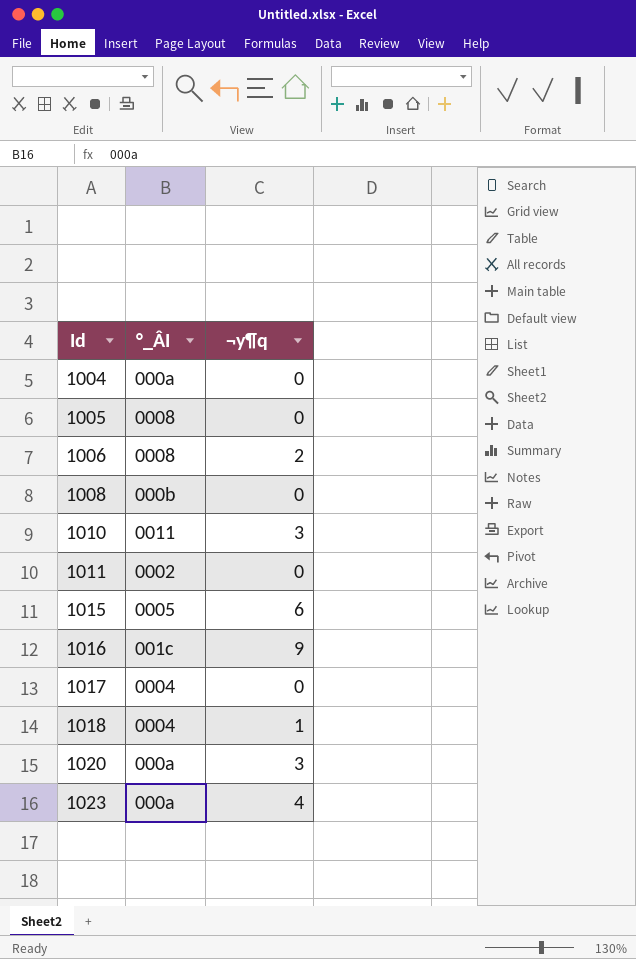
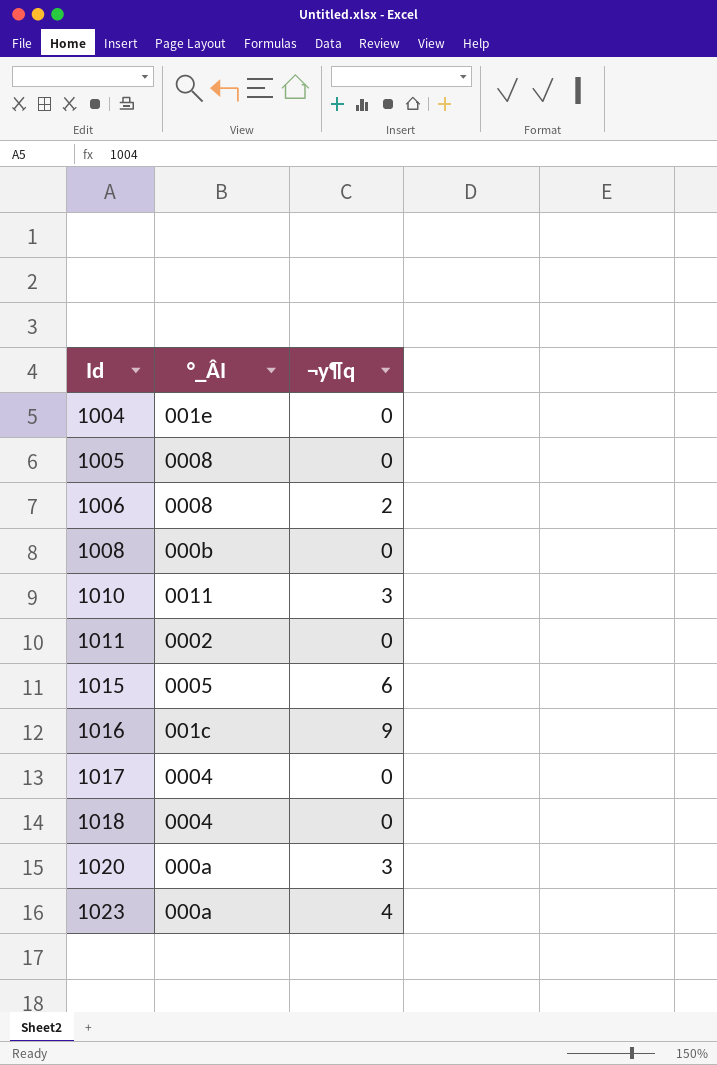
1004 | °_ÂI: 000a -> 001e
1018 | ¬y¶q: 1 -> 0

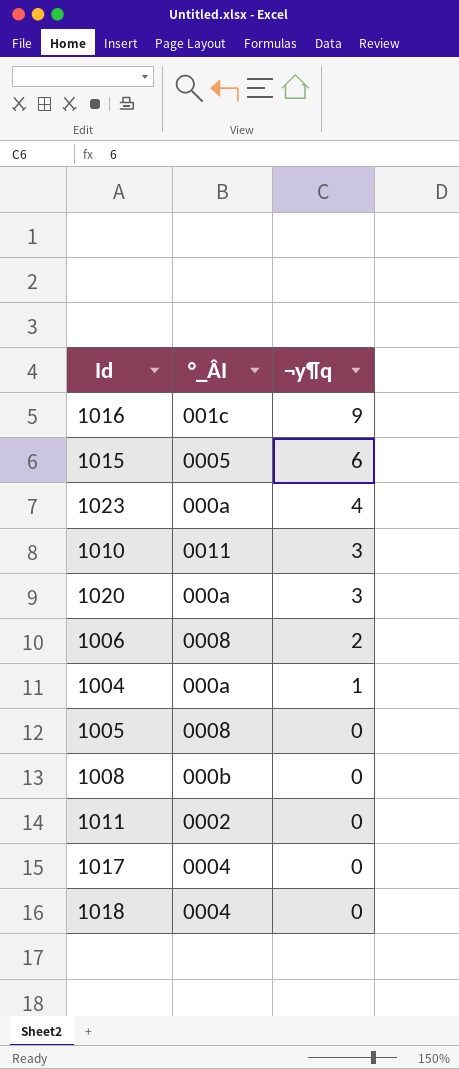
row order: Id ascending -> ¬y¶q descending
1004 | °_ÂI: 001e -> 000a
1004 | ¬y¶q: 0 -> 1

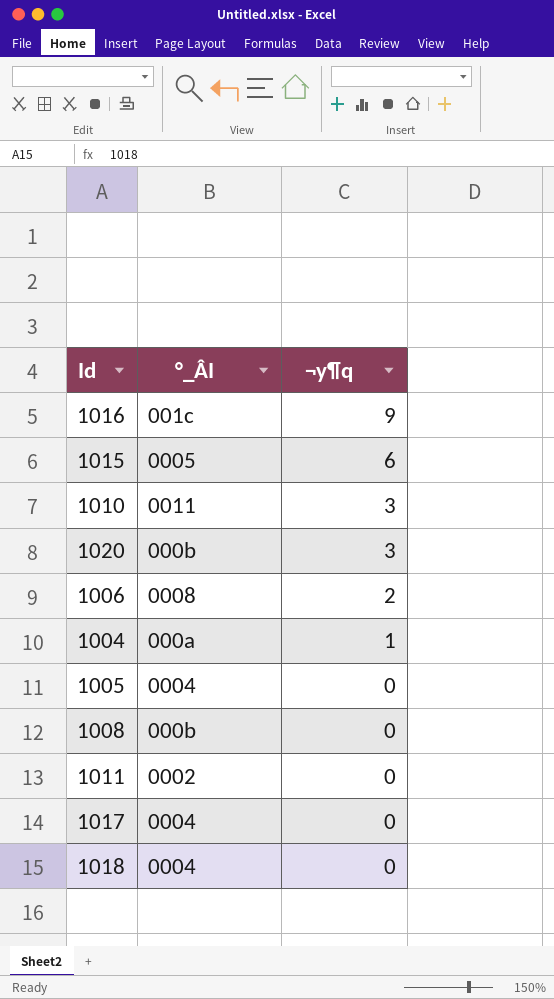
row 1023: 000a | 4 -> none
1020 | °_ÂI: 000a -> 000b
1005 | °_ÂI: 0008 -> 0004

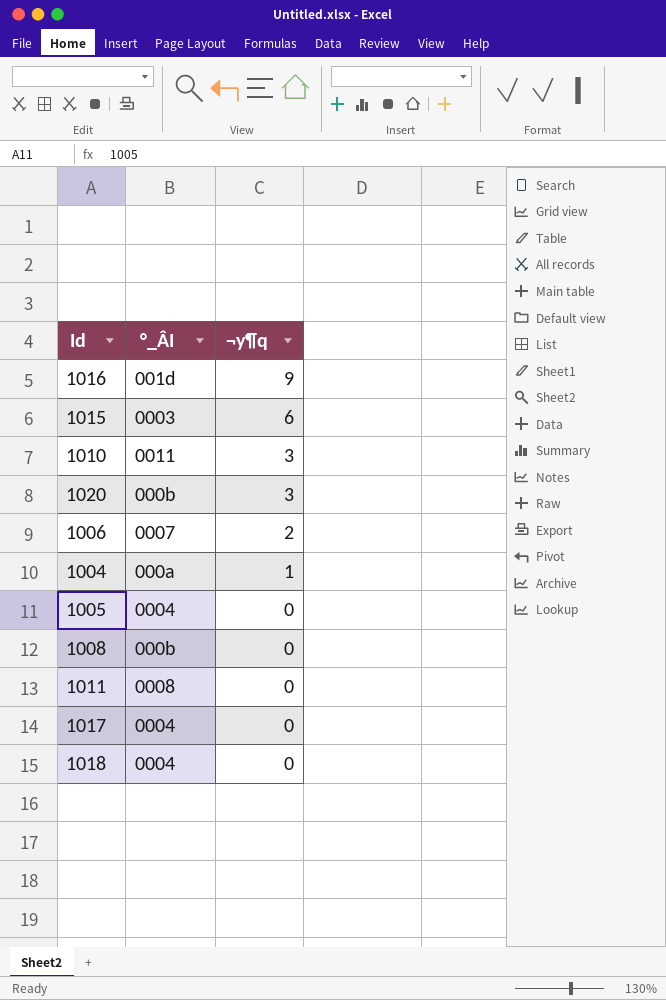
1016 | °_ÂI: 001c -> 001d
1015 | °_ÂI: 0005 -> 0003
1006 | °_ÂI: 0008 -> 0007
1011 | °_ÂI: 0002 -> 0008

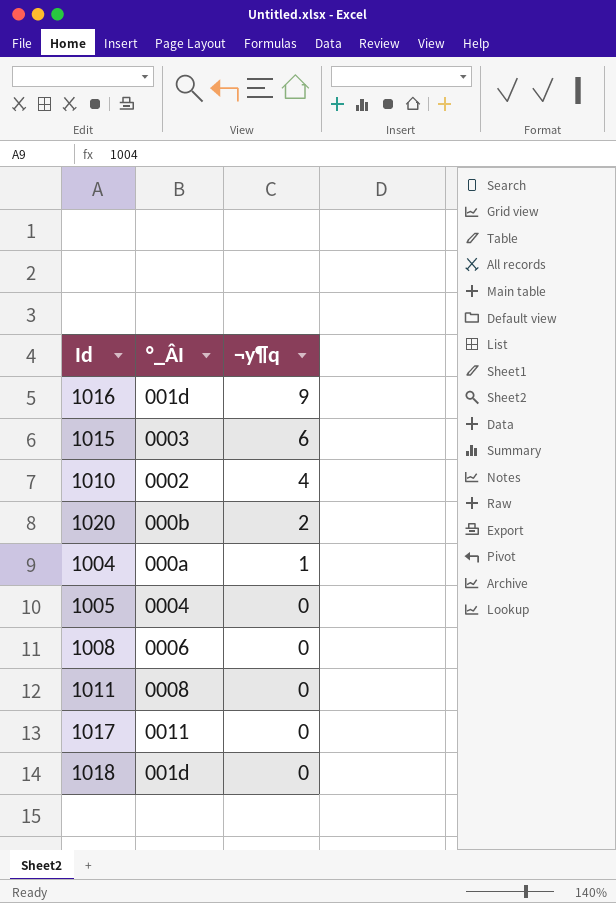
row 1006: 0007 | 2 -> none
1010 | °_ÂI: 0011 -> 0002
1010 | ¬y¶q: 3 -> 4
1020 | ¬y¶q: 3 -> 2
1008 | °_ÂI: 000b -> 0006
1017 | °_ÂI: 0004 -> 0011
1018 | °_ÂI: 0004 -> 001d

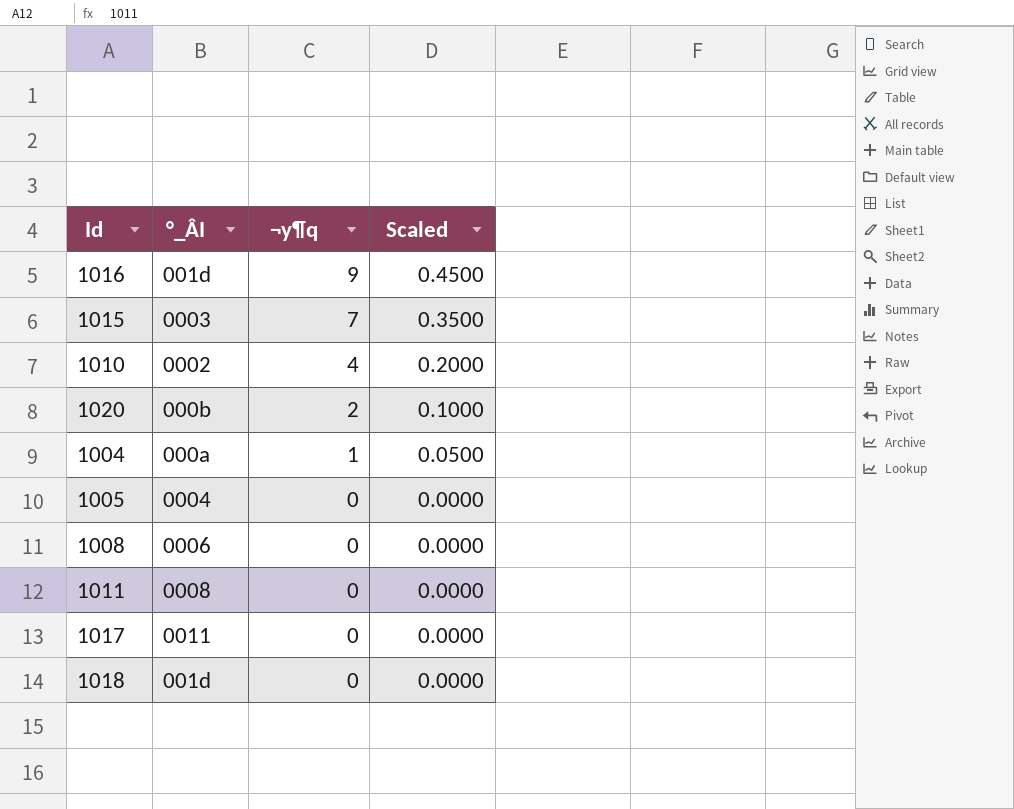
column Scaled | formula: none -> [¬y¶q] * 0.05
1015 | ¬y¶q: 6 -> 7

